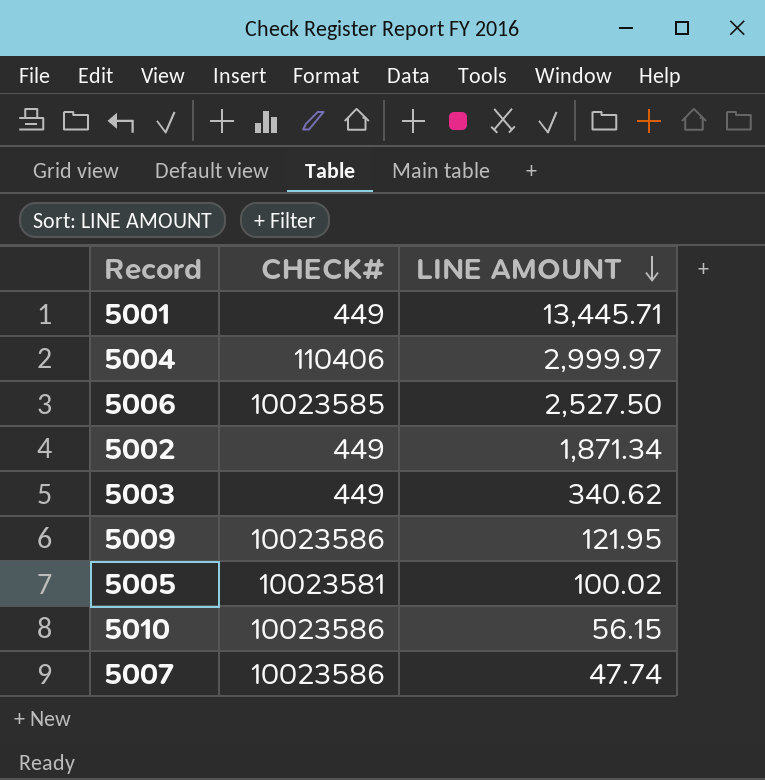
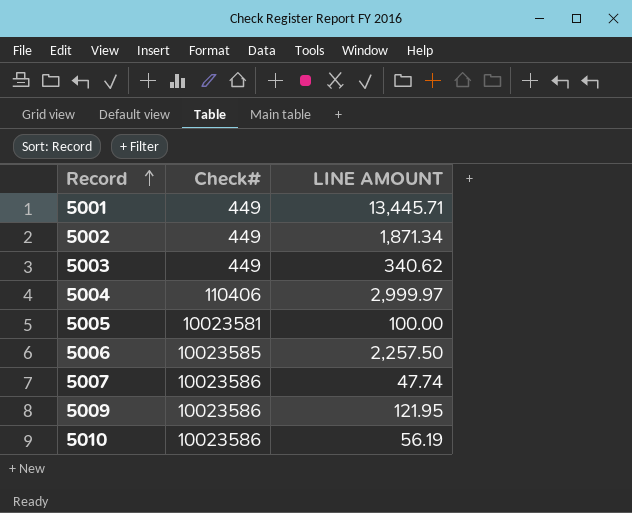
row order: LINE AMOUNT descending -> Record ascending
column name: CHECK# -> Check#
5005 | LINE AMOUNT: 100.02 -> 100.00
5006 | LINE AMOUNT: 2,527.50 -> 2,257.50
5010 | LINE AMOUNT: 56.15 -> 56.19

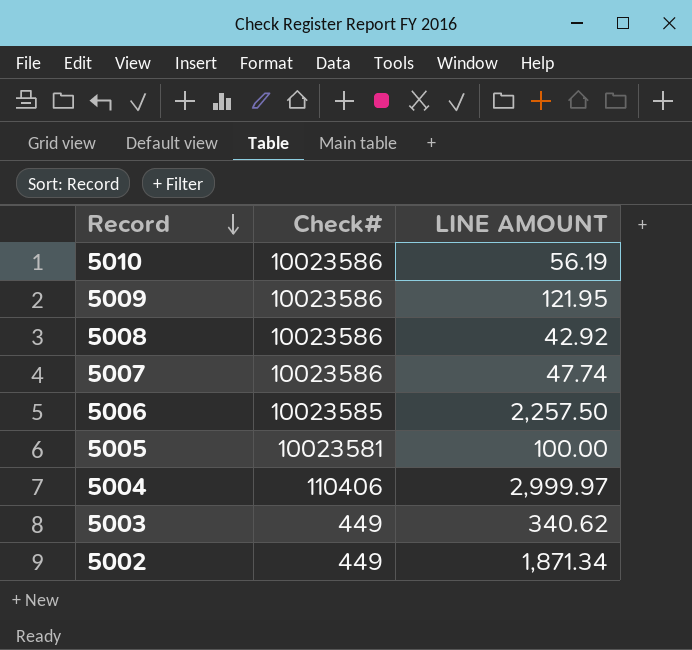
row order: Record ascending -> Record descending
row 5001: 449 | 13,445.71 -> none
row 5008: none -> 10023586 | 42.92

